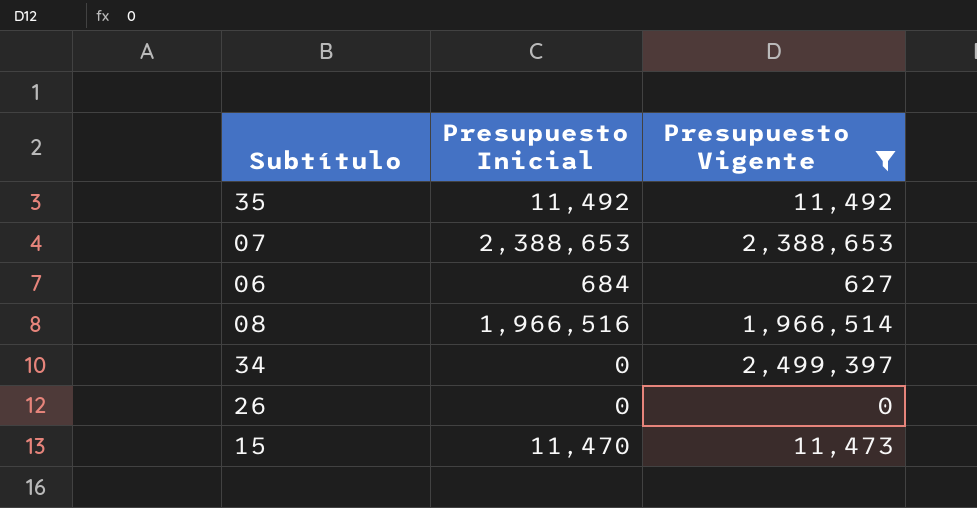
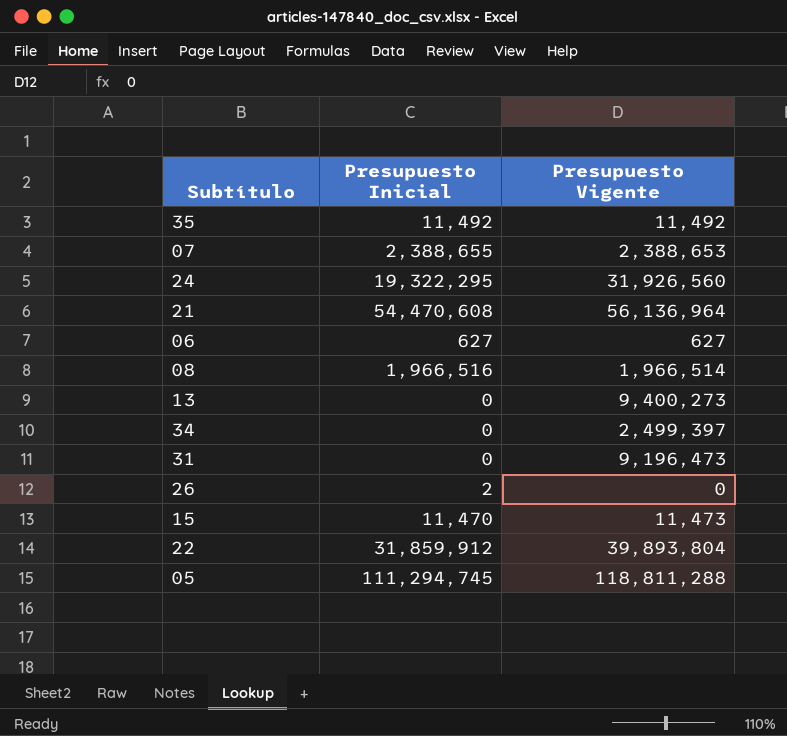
filter: Presupuesto Vigente <= 2,499,397 -> none
07 | Presupuesto Inicial: 2,388,653 -> 2,388,655
06 | Presupuesto Inicial: 684 -> 627
26 | Presupuesto Inicial: 0 -> 2

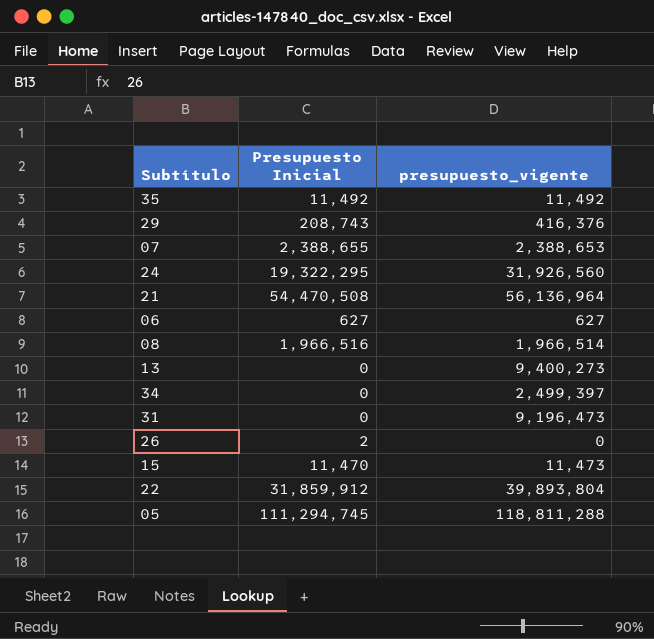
column name: Presupuesto Vigente -> presupuesto_vigente
row 29: none -> 208,743 | 416,376
21 | Presupuesto Inicial: 54,470,608 -> 54,470,508

